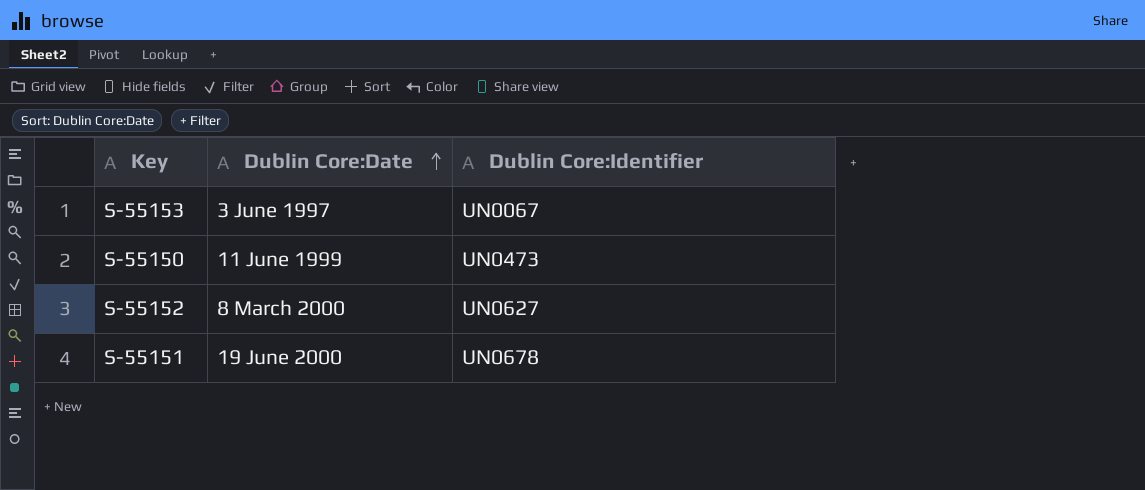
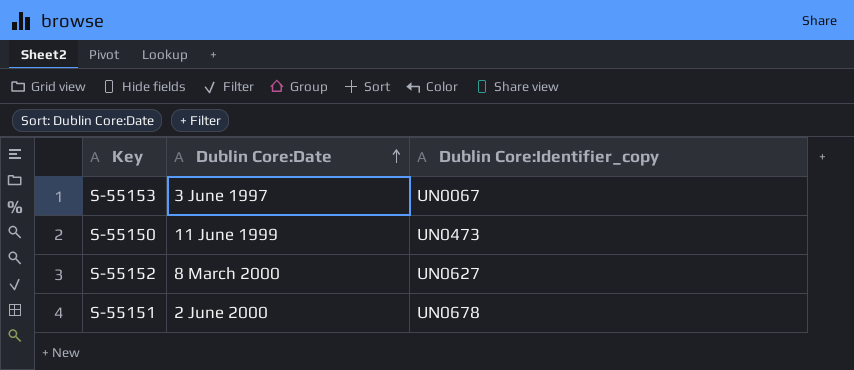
column name: Dublin Core:Identifier -> Dublin Core:Identifier_copy
S-55151 | Dublin Core:Date: 19 June 2000 -> 2 June 2000

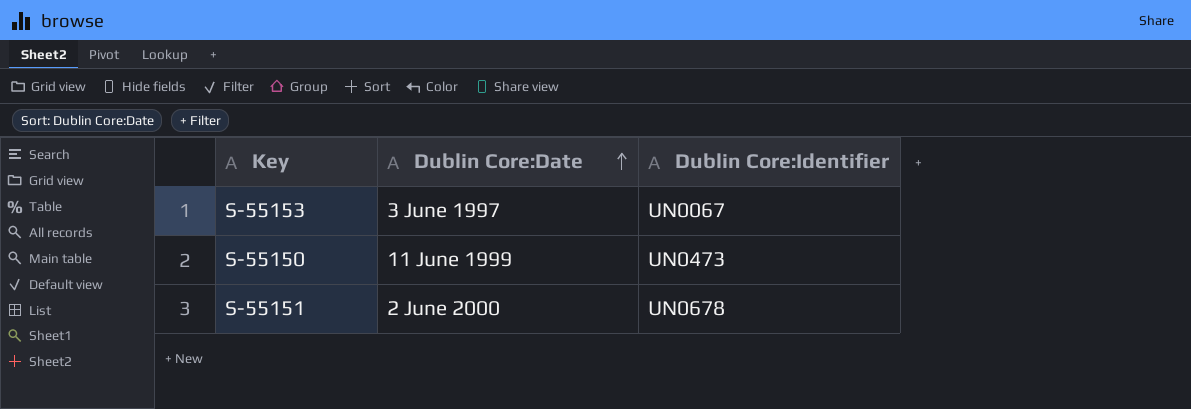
column name: Dublin Core:Identifier_copy -> Dublin Core:Identifier
row S-55152: 8 March 2000 | UN0627 -> none

